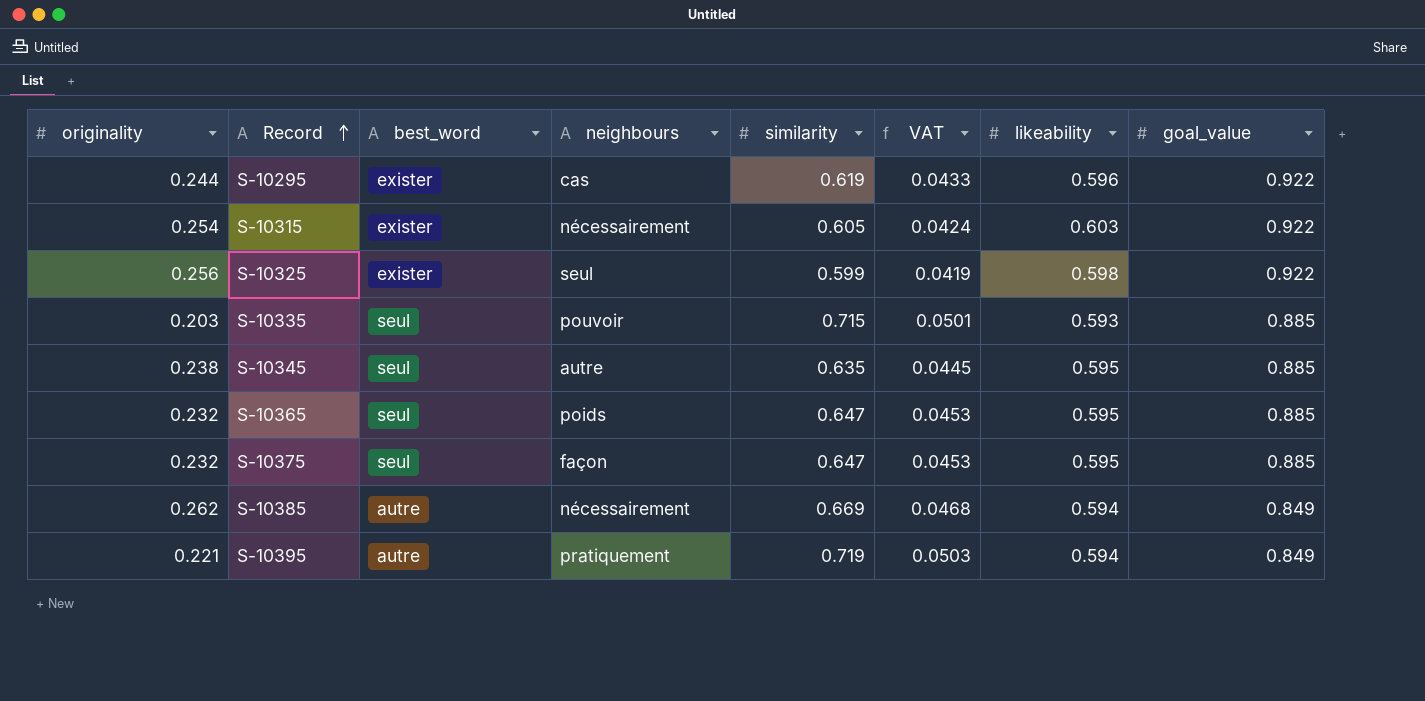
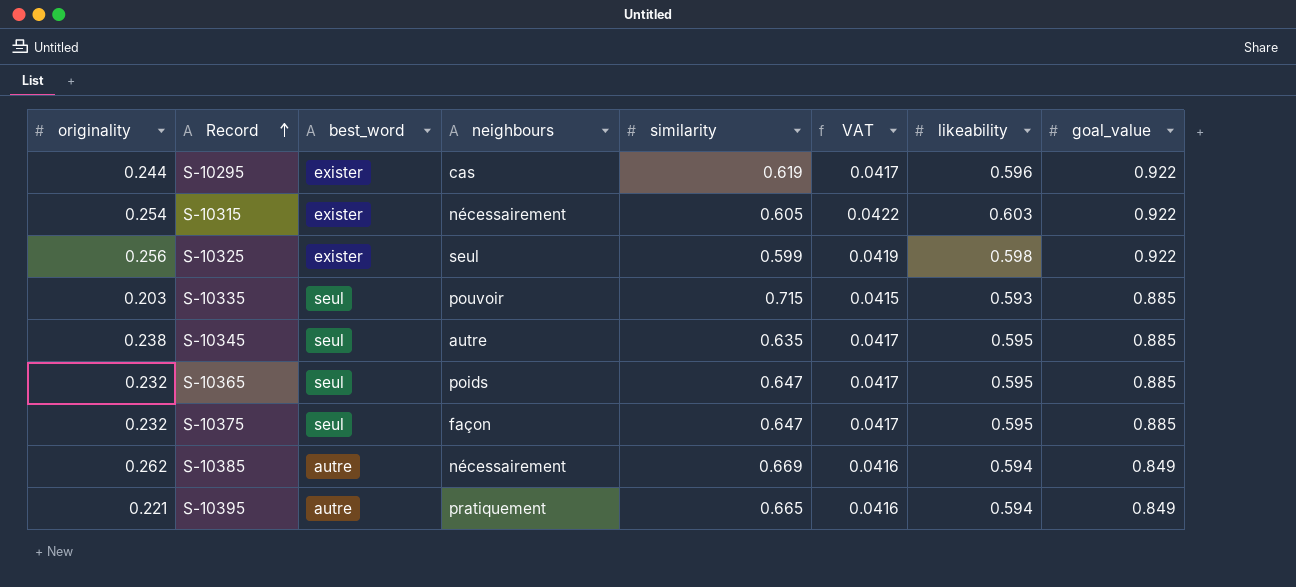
column VAT | formula: [similarity] * 0.07 -> [likeability] * 0.07
S-10395 | similarity: 0.719 -> 0.665

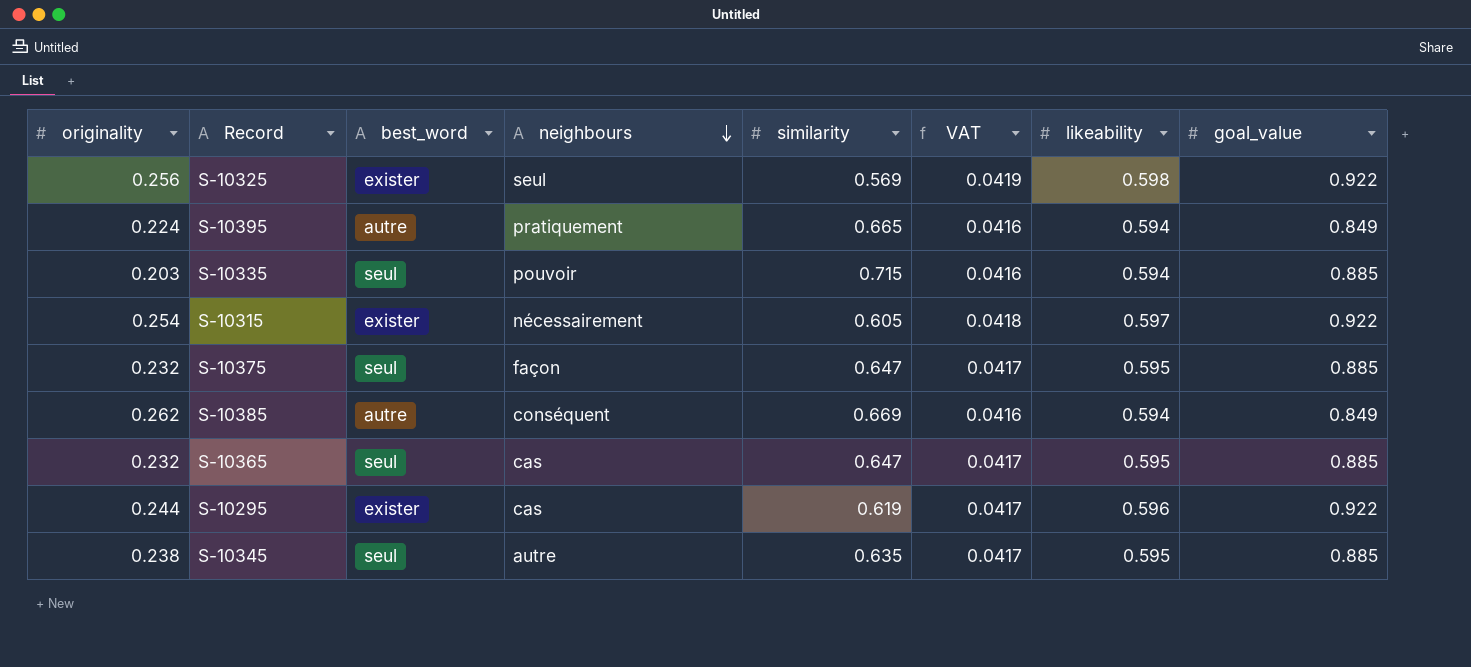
row order: Record ascending -> neighbours descending
S-10325 | similarity: 0.599 -> 0.569
S-10395 | originality: 0.221 -> 0.224
S-10335 | VAT: 0.0415 -> 0.0416
S-10335 | likeability: 0.593 -> 0.594
S-10315 | VAT: 0.0422 -> 0.0418
S-10315 | likeability: 0.603 -> 0.597
S-10385 | neighbours: nécessairement -> conséquent
S-10365 | neighbours: poids -> cas

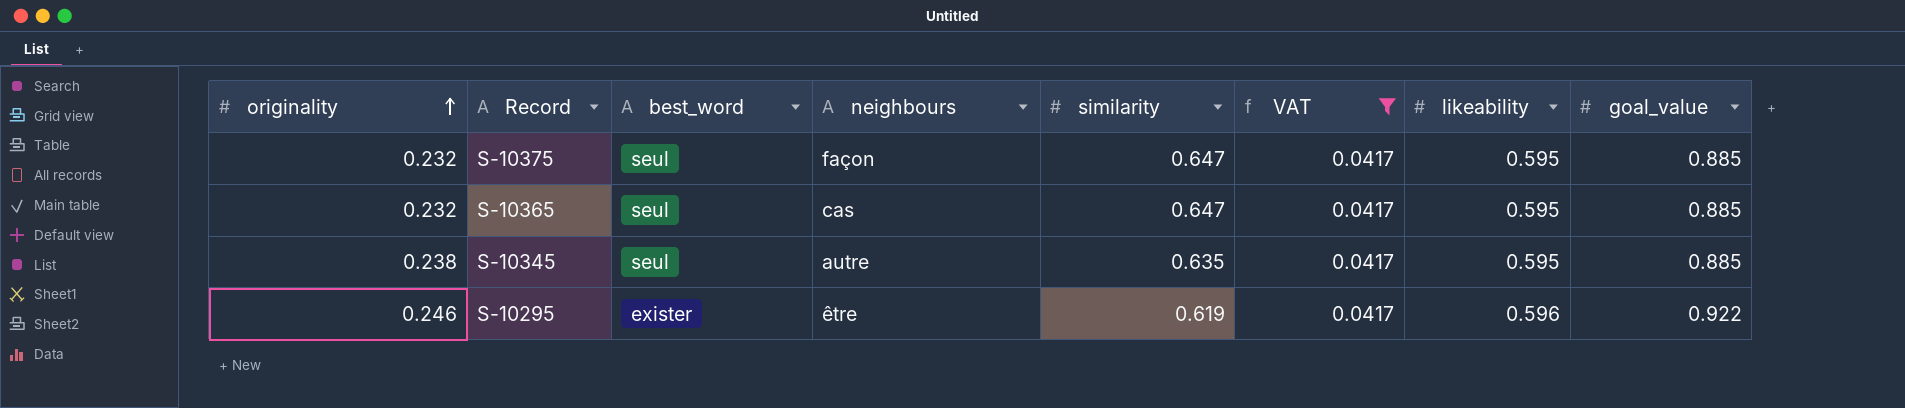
filter: none -> VAT = 0.0417
row order: neighbours descending -> originality ascending
S-10295 | originality: 0.244 -> 0.246
S-10295 | neighbours: cas -> être

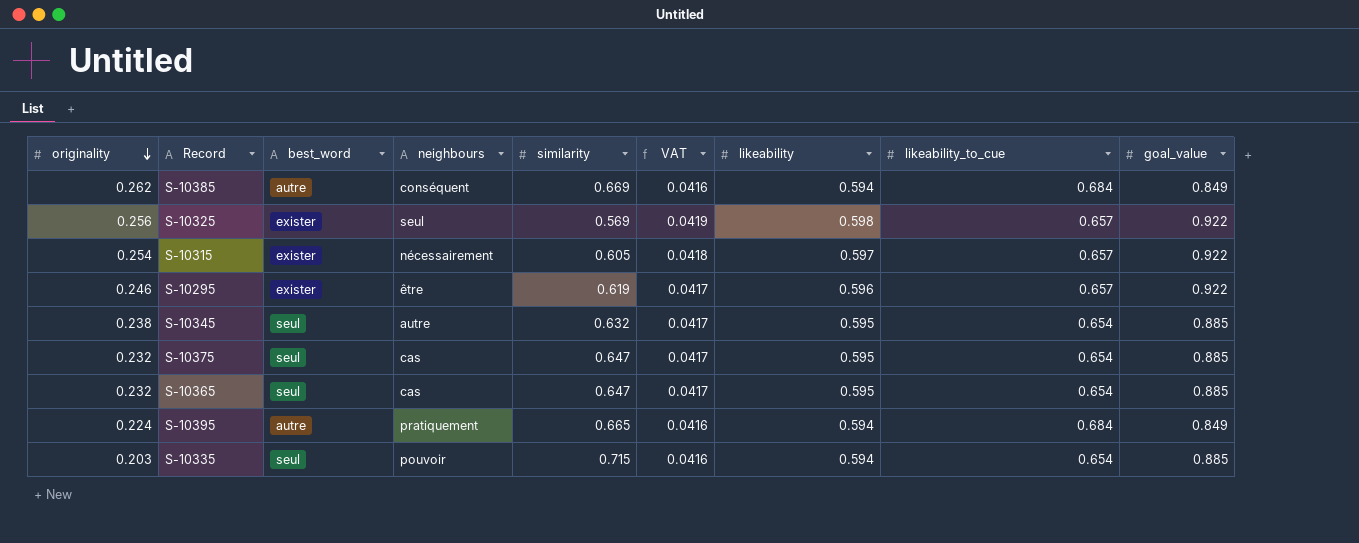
filter: VAT = 0.0417 -> none
row order: originality ascending -> originality descending
column likeability_to_cue | position: none -> 8
S-10345 | similarity: 0.635 -> 0.632
S-10375 | neighbours: façon -> cas

